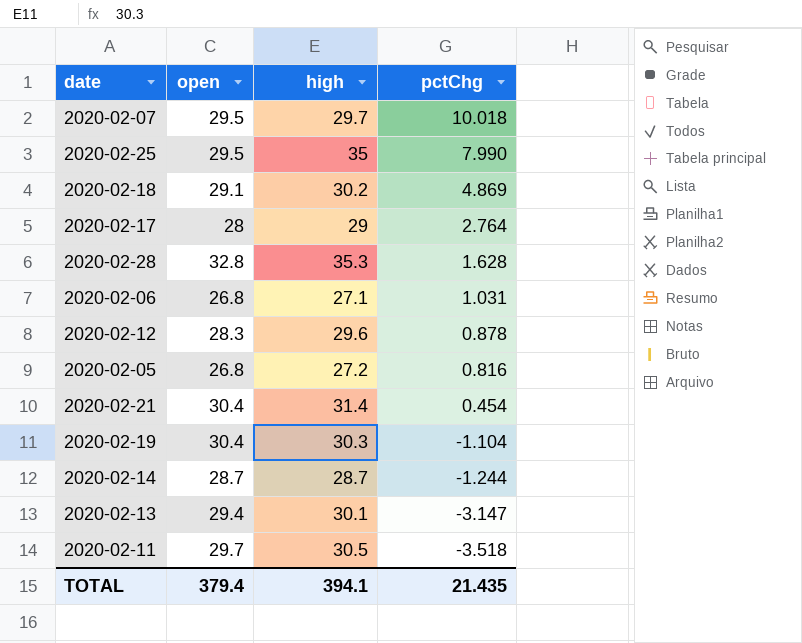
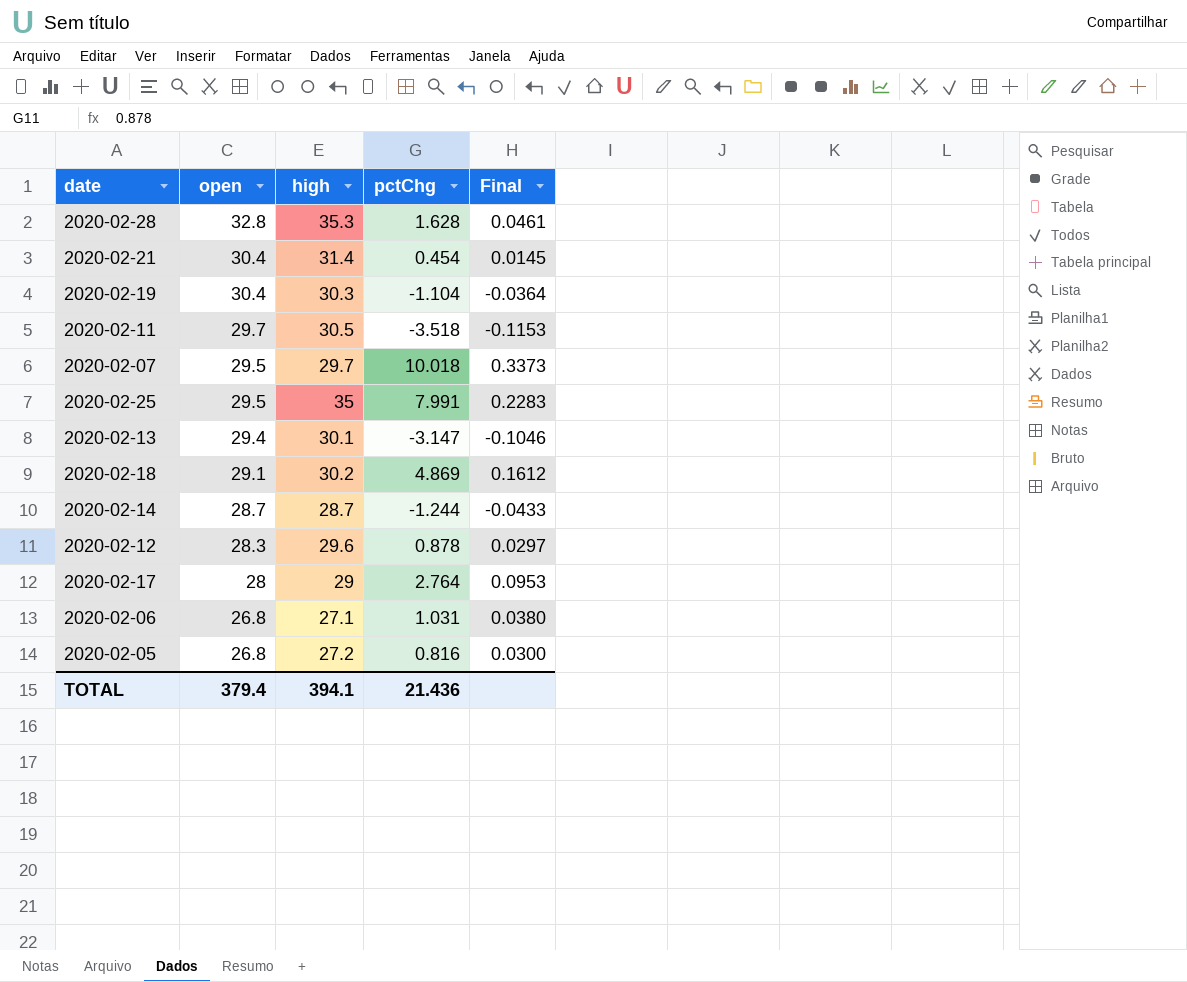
row order: pctChg descending -> open descending
column Final | formula: none -> [pctChg] / [high]
2020-02-25 | pctChg: 7.990 -> 7.991
TOTAL | pctChg: 21.435 -> 21.436

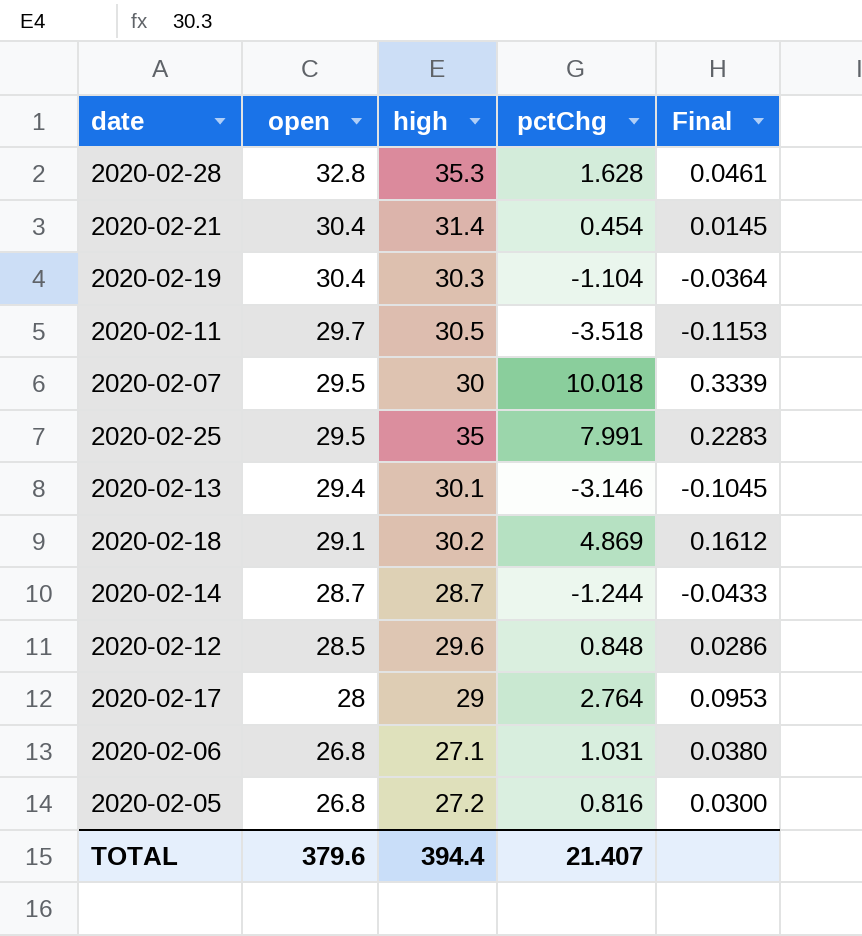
2020-02-07 | high: 29.7 -> 30
2020-02-07 | Final: 0.3373 -> 0.3339
2020-02-13 | pctChg: -3.147 -> -3.146
2020-02-13 | Final: -0.1046 -> -0.1045
2020-02-12 | open: 28.3 -> 28.5
2020-02-12 | pctChg: 0.878 -> 0.848
2020-02-12 | Final: 0.0297 -> 0.0286
TOTAL | open: 379.4 -> 379.6
TOTAL | high: 394.1 -> 394.4
TOTAL | pctChg: 21.436 -> 21.407

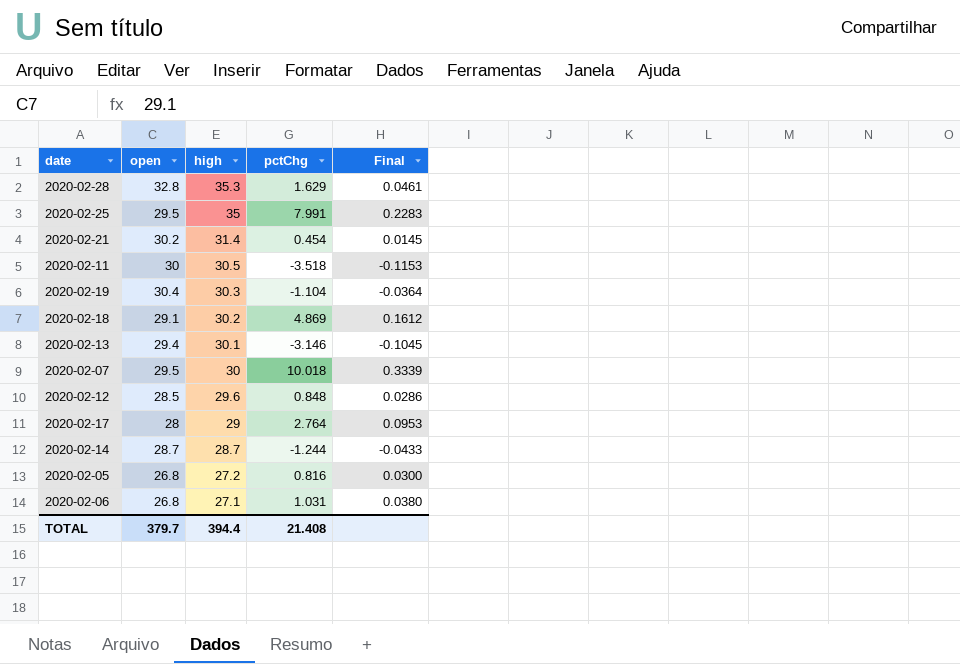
row order: open descending -> high descending
2020-02-28 | pctChg: 1.628 -> 1.629
2020-02-21 | open: 30.4 -> 30.2
2020-02-11 | open: 29.7 -> 30
TOTAL | open: 379.6 -> 379.7
TOTAL | pctChg: 21.407 -> 21.408

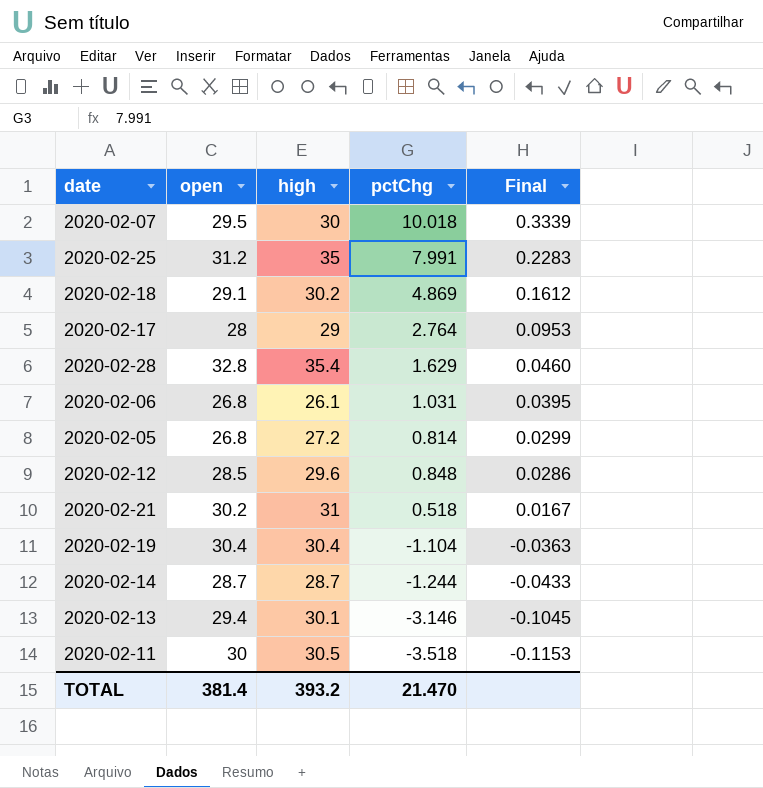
row order: high descending -> Final descending
2020-02-25 | open: 29.5 -> 31.2
2020-02-28 | high: 35.3 -> 35.4
2020-02-28 | Final: 0.0461 -> 0.0460
2020-02-06 | high: 27.1 -> 26.1
2020-02-06 | Final: 0.0380 -> 0.0395
2020-02-05 | pctChg: 0.816 -> 0.814
2020-02-05 | Final: 0.0300 -> 0.0299
2020-02-21 | high: 31.4 -> 31
2020-02-21 | pctChg: 0.454 -> 0.518
2020-02-21 | Final: 0.0145 -> 0.0167
2020-02-19 | high: 30.3 -> 30.4
2020-02-19 | Final: -0.0364 -> -0.0363
TOTAL | open: 379.7 -> 381.4
TOTAL | high: 394.4 -> 393.2
TOTAL | pctChg: 21.408 -> 21.470

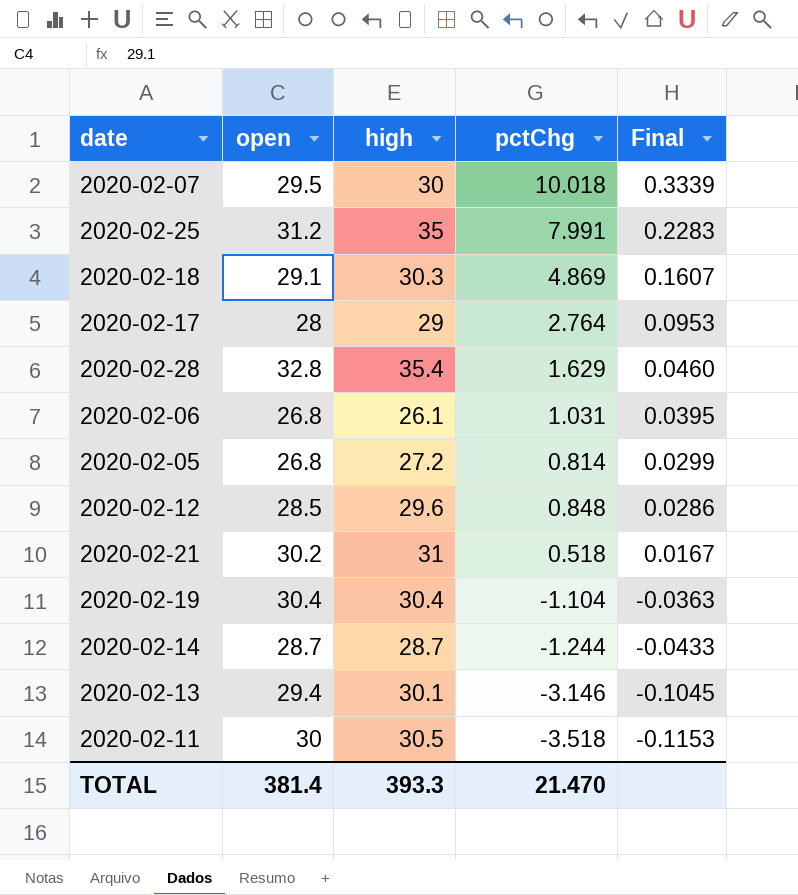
2020-02-18 | high: 30.2 -> 30.3
2020-02-18 | Final: 0.1612 -> 0.1607
TOTAL | high: 393.2 -> 393.3

